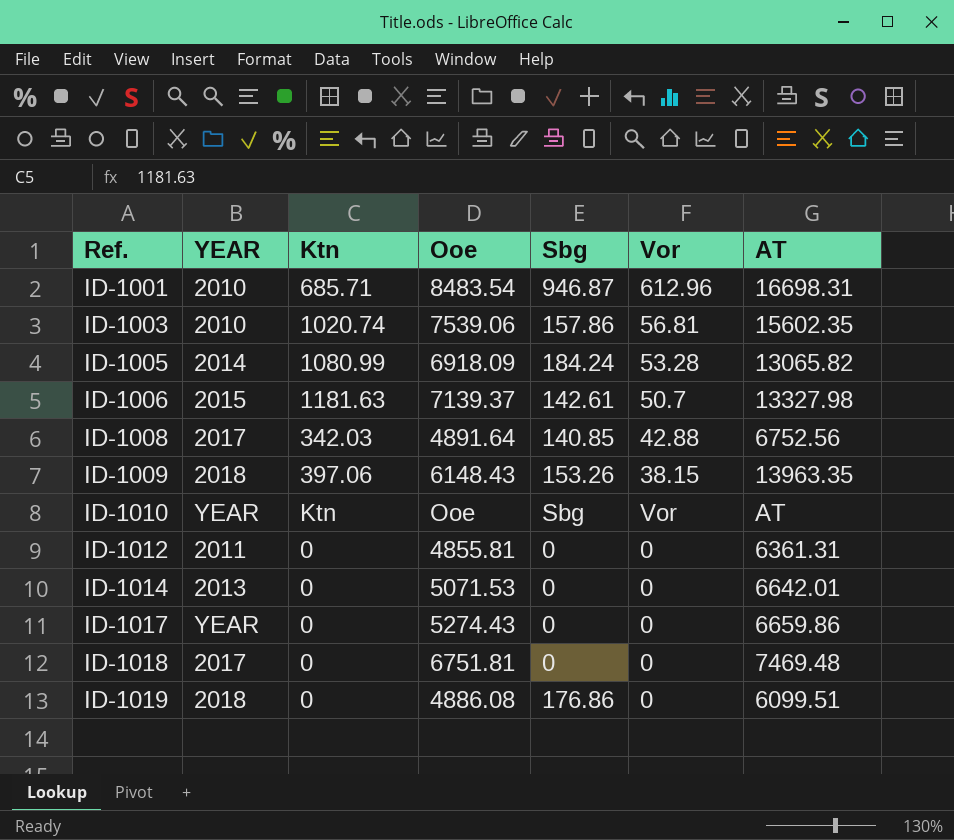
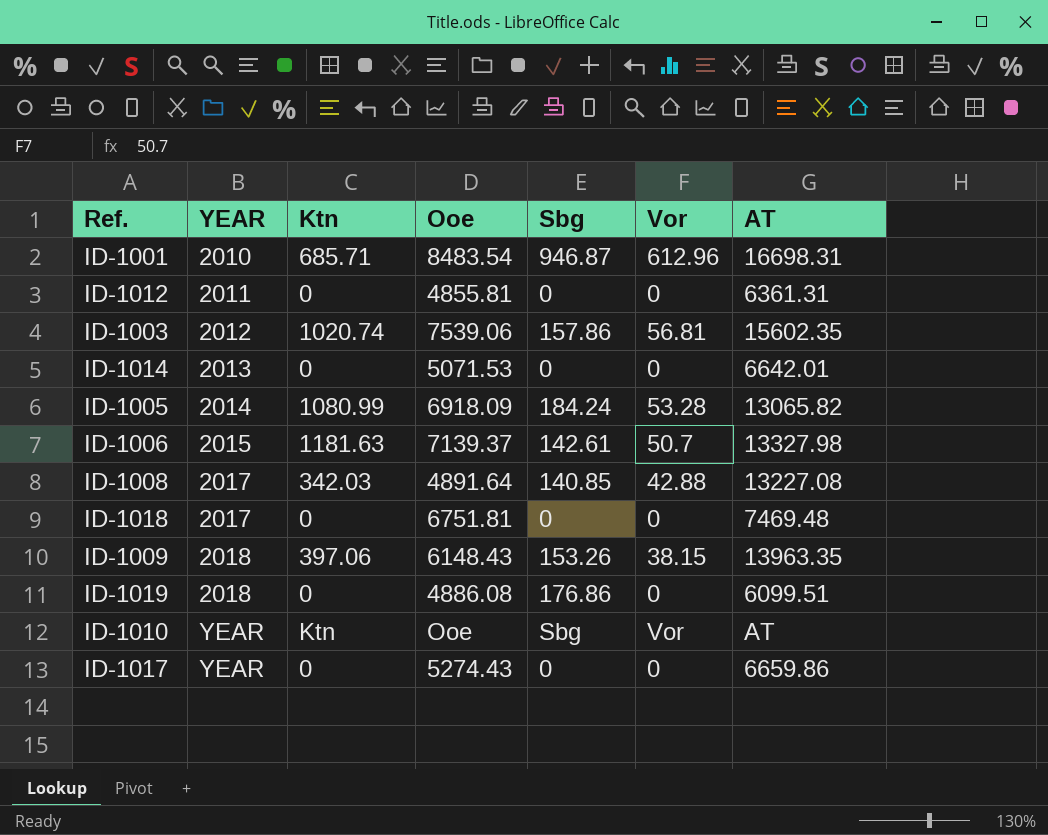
row order: Ref. ascending -> YEAR ascending
ID-1003 | YEAR: 2010 -> 2012
ID-1008 | AT: 6752.56 -> 13227.08

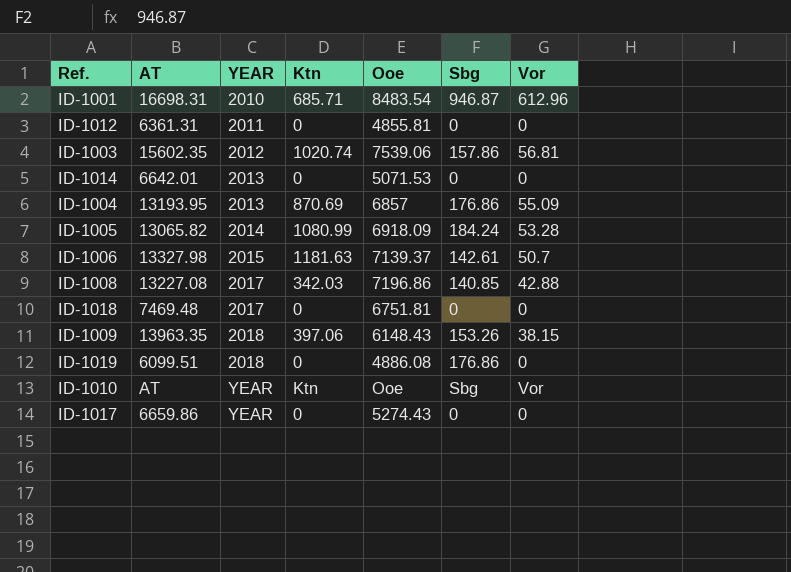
column AT | position: 7 -> 2
row ID-1004: none -> 13193.95 | 2013 | 870.69 | 6857 | 176.86 | 55.09
ID-1008 | Ooe: 4891.64 -> 7196.86

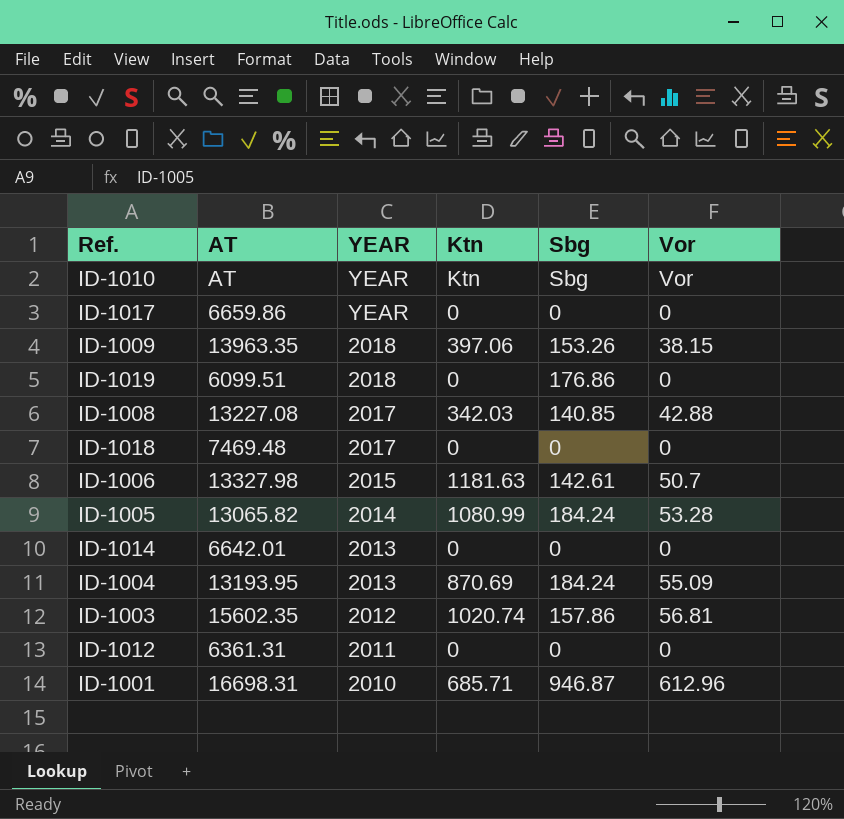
row order: YEAR ascending -> YEAR descending
column Ooe | position: 5 -> none
ID-1004 | Sbg: 176.86 -> 184.24

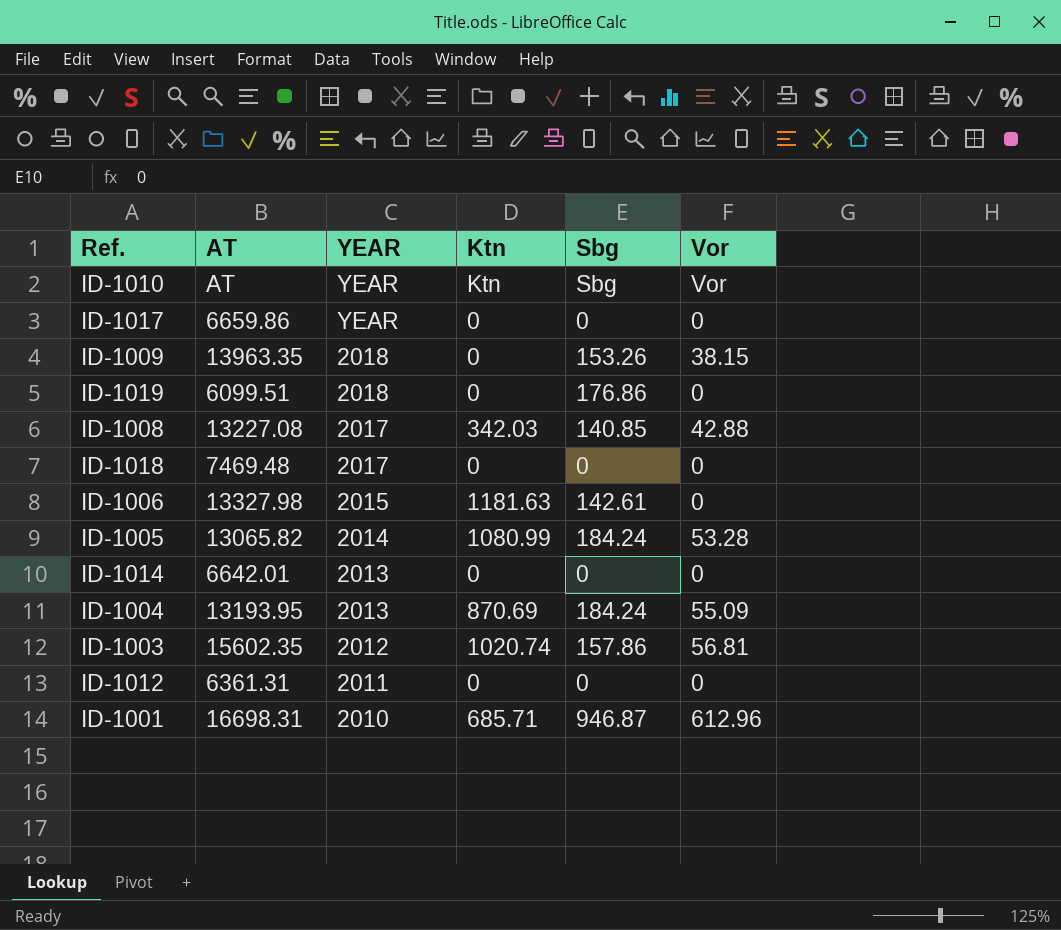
ID-1009 | Ktn: 397.06 -> 0
ID-1006 | Vor: 50.7 -> 0

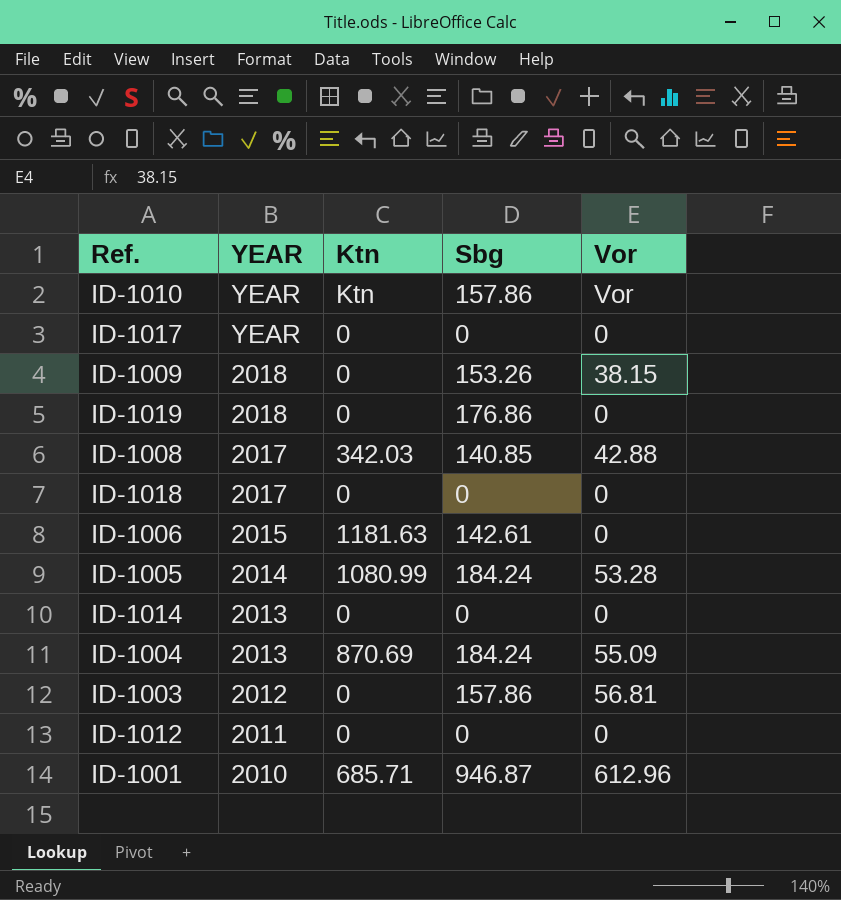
column AT | position: 2 -> none
ID-1010 | Sbg: Sbg -> 157.86
ID-1003 | Ktn: 1020.74 -> 0

